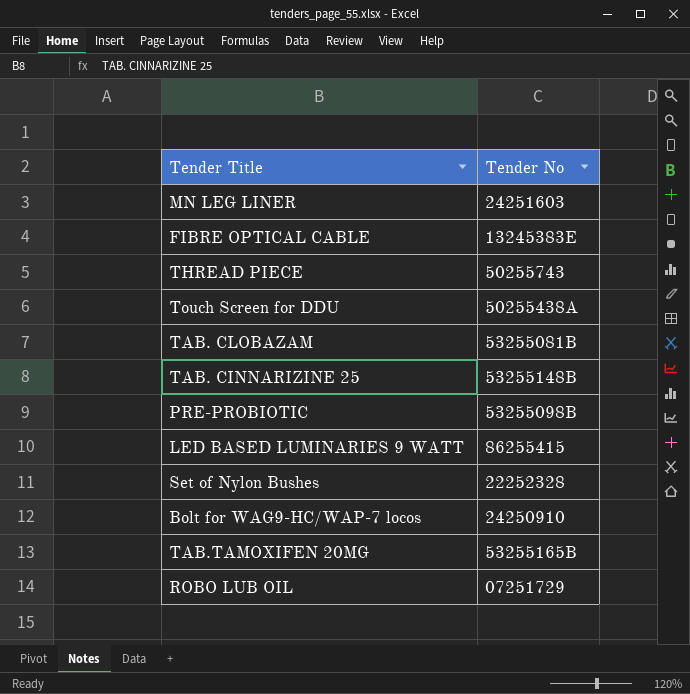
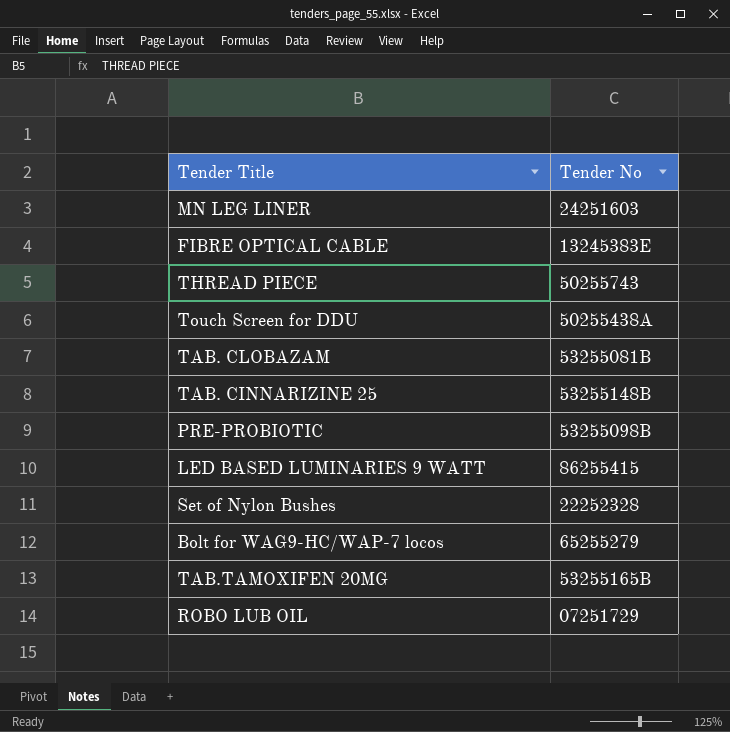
Bolt for WAG9-HC/WAP-7 locos | Tender No: 24250910 -> 65255279

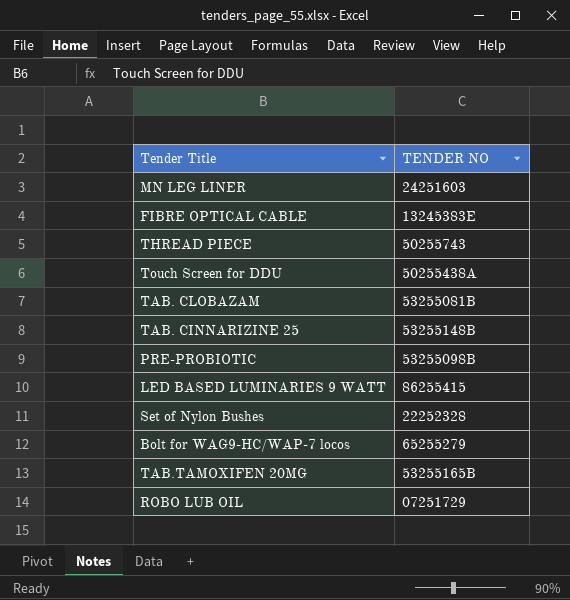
column name: Tender No -> TENDER NO

